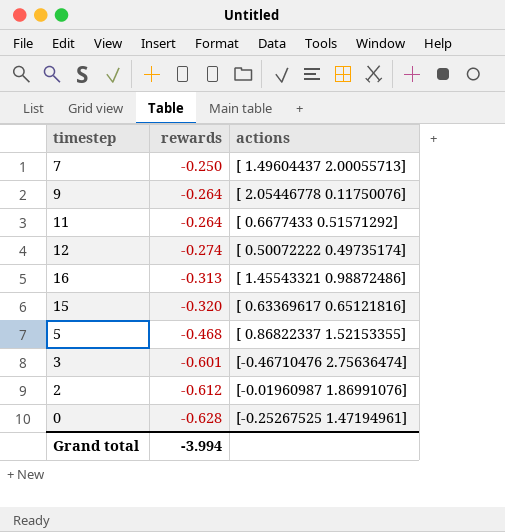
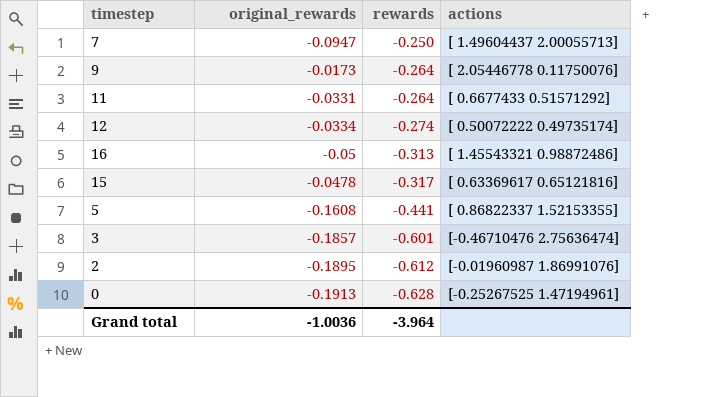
column original_rewards | position: none -> 2
15 | rewards: -0.320 -> -0.317
5 | rewards: -0.468 -> -0.441
Grand total | rewards: -3.994 -> -3.964

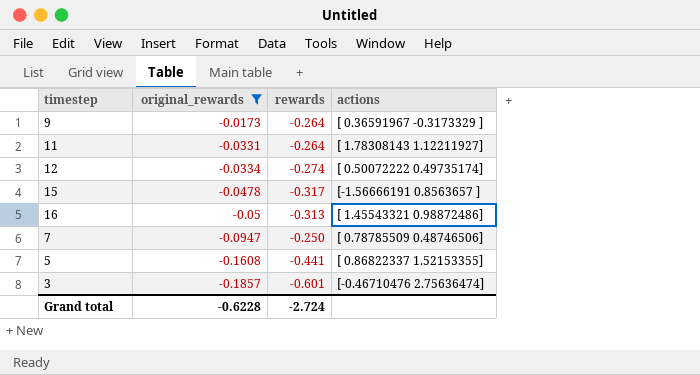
filter: none -> original_rewards >= -0.1857
row order: rewards descending -> original_rewards descending
9 | actions: [ 2.05446778 0.11750076] -> [ 0.36591967 -0.3173329 ]
11 | actions: [ 0.6677433 0.51571292] -> [ 1.78308143 1.12211927]
15 | actions: [ 0.63369617 0.65121816] -> [-1.56666191 0.8563657 ]
7 | actions: [ 1.49604437 2.00055713] -> [ 0.78785509 0.48746506]
Grand total | original_rewards: -1.0036 -> -0.6228
Grand total | rewards: -3.964 -> -2.724

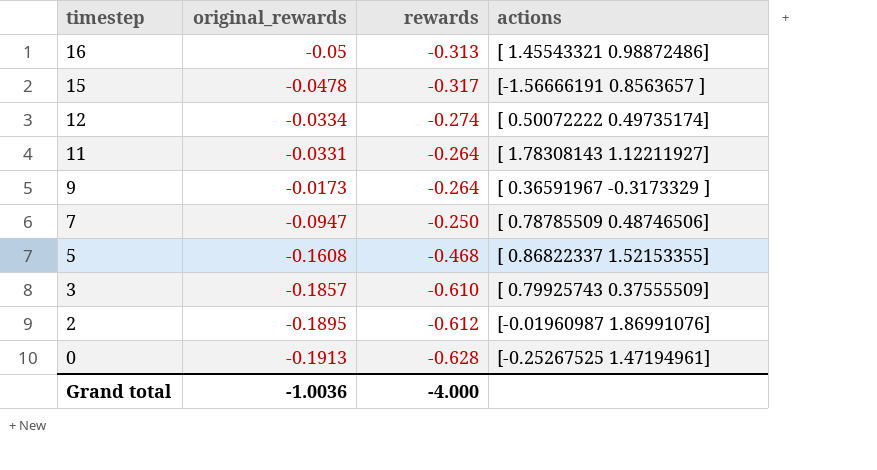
filter: original_rewards >= -0.1857 -> none
row order: original_rewards descending -> timestep descending
5 | rewards: -0.441 -> -0.468
3 | rewards: -0.601 -> -0.610
3 | actions: [-0.46710476 2.75636474] -> [ 0.79925743 0.37555509]
Grand total | original_rewards: -0.6228 -> -1.0036
Grand total | rewards: -2.724 -> -4.000

